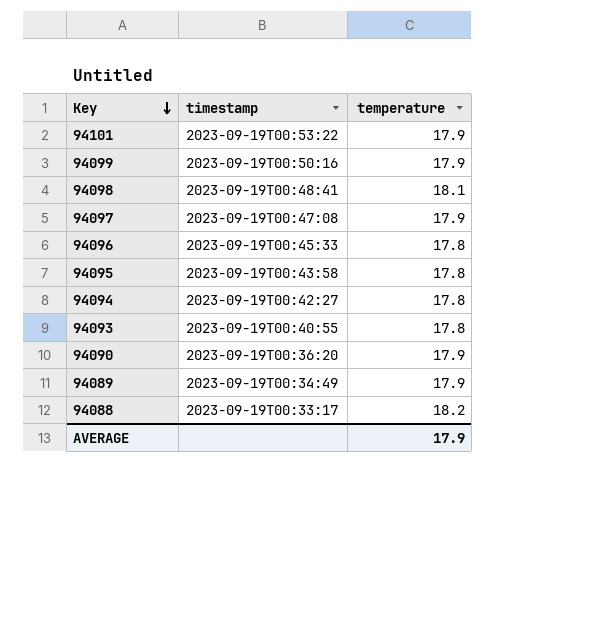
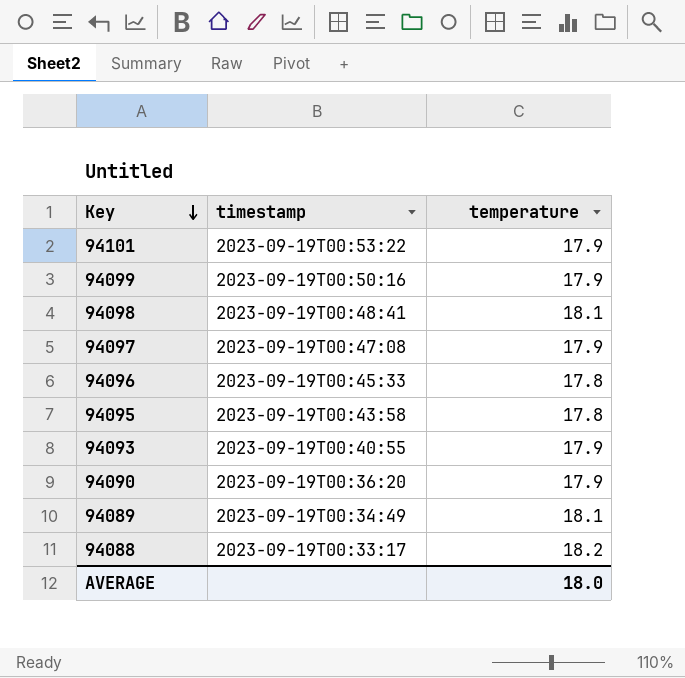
row 94094: 2023-09-19T00:42:27 | 17.8 -> none
94093 | temperature: 17.8 -> 17.9
94089 | temperature: 17.9 -> 18.1
AVERAGE | temperature: 17.9 -> 18.0

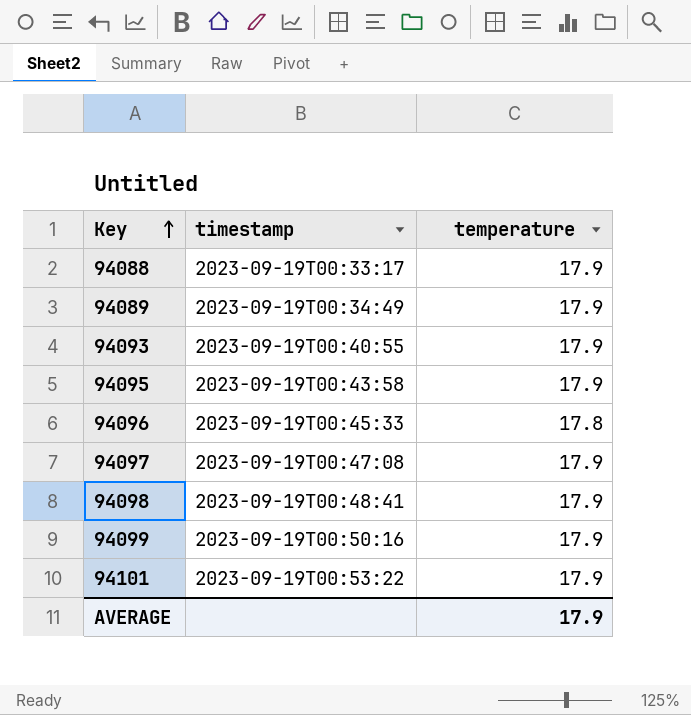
row order: Key descending -> Key ascending
row 94090: 2023-09-19T00:36:20 | 17.9 -> none
94088 | temperature: 18.2 -> 17.9
94089 | temperature: 18.1 -> 17.9
94095 | temperature: 17.8 -> 17.9
94098 | temperature: 18.1 -> 17.9
AVERAGE | temperature: 18.0 -> 17.9

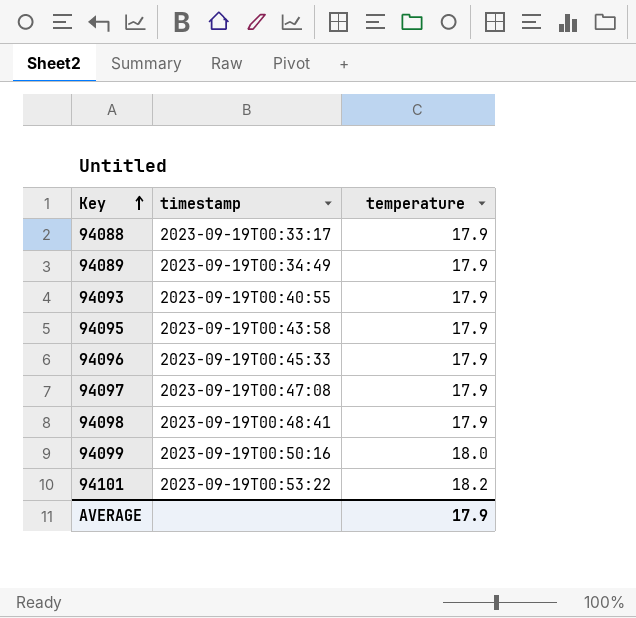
94096 | temperature: 17.8 -> 17.9
94099 | temperature: 17.9 -> 18.0
94101 | temperature: 17.9 -> 18.2

